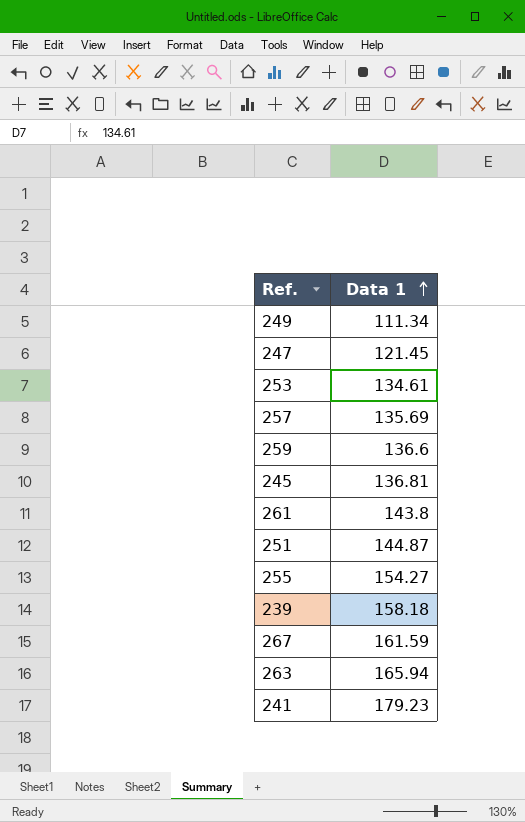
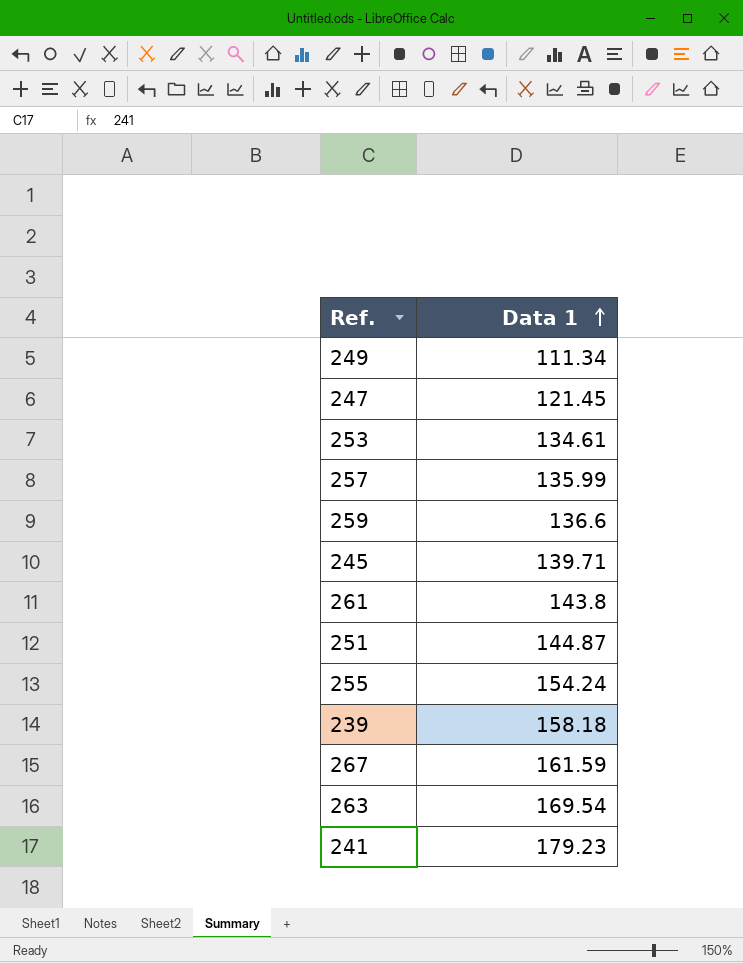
257 | Data 1: 135.69 -> 135.99
245 | Data 1: 136.81 -> 139.71
255 | Data 1: 154.27 -> 154.24
263 | Data 1: 165.94 -> 169.54

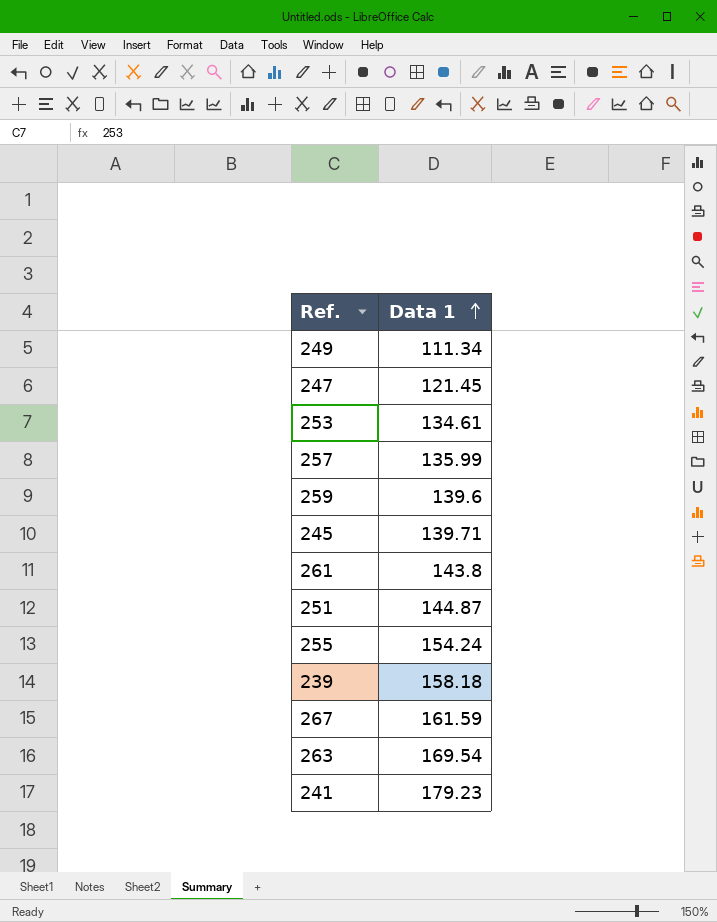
259 | Data 1: 136.6 -> 139.6

